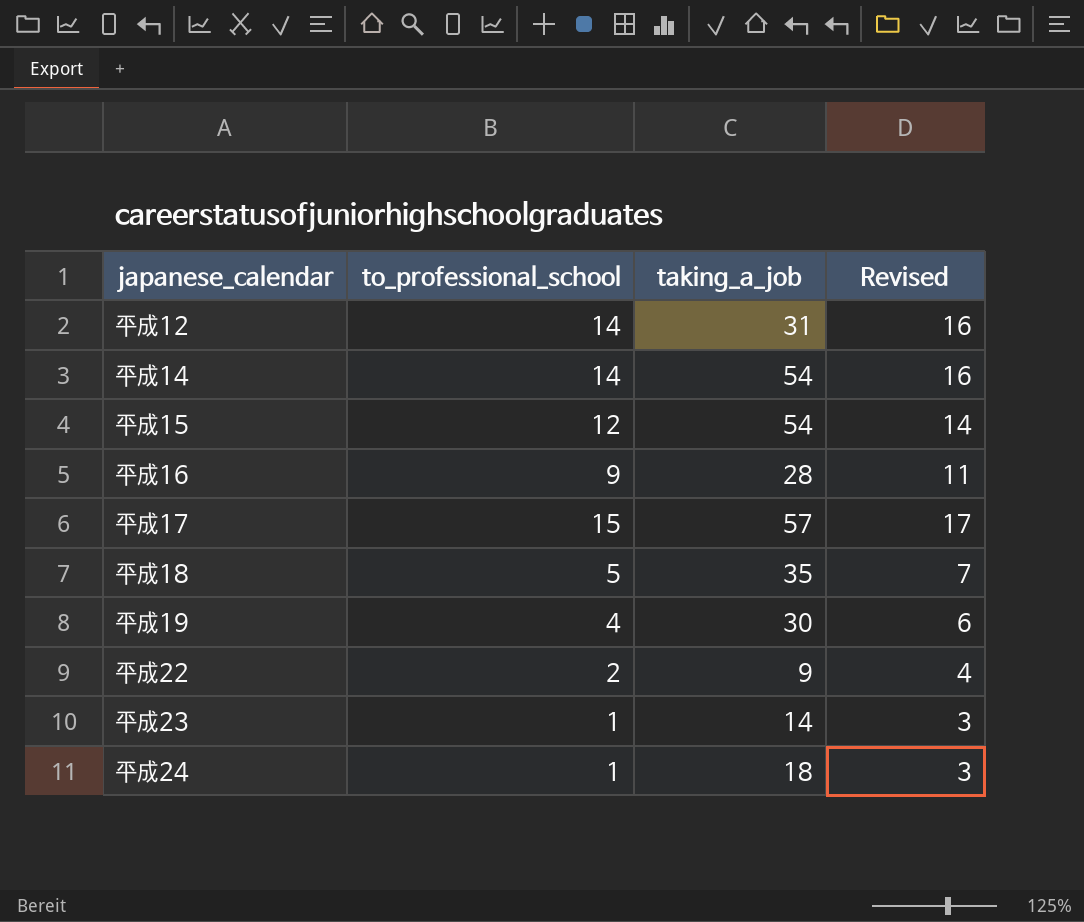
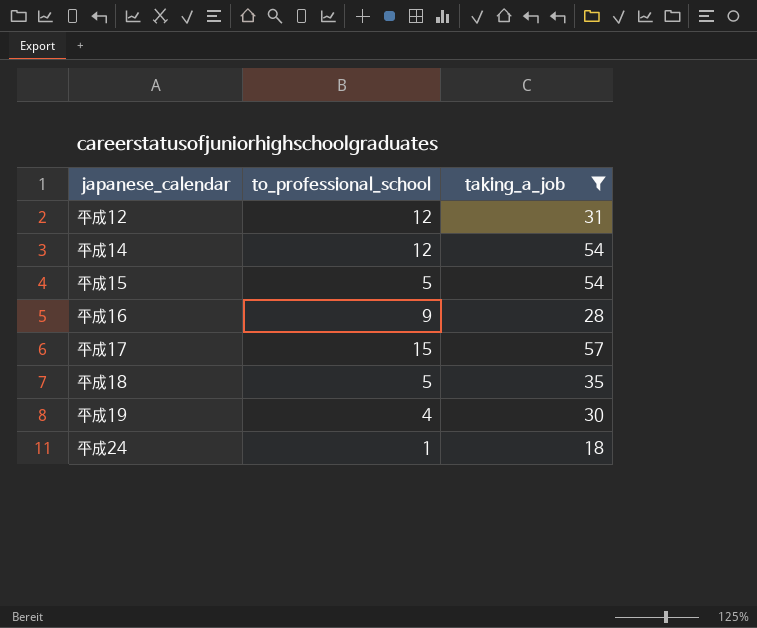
filter: none -> taking_a_job >= 18
column Revised | formula: [to_professional_school] + 2 -> none
平成12 | to_professional_school: 14 -> 12
平成14 | to_professional_school: 14 -> 12
平成15 | to_professional_school: 12 -> 5

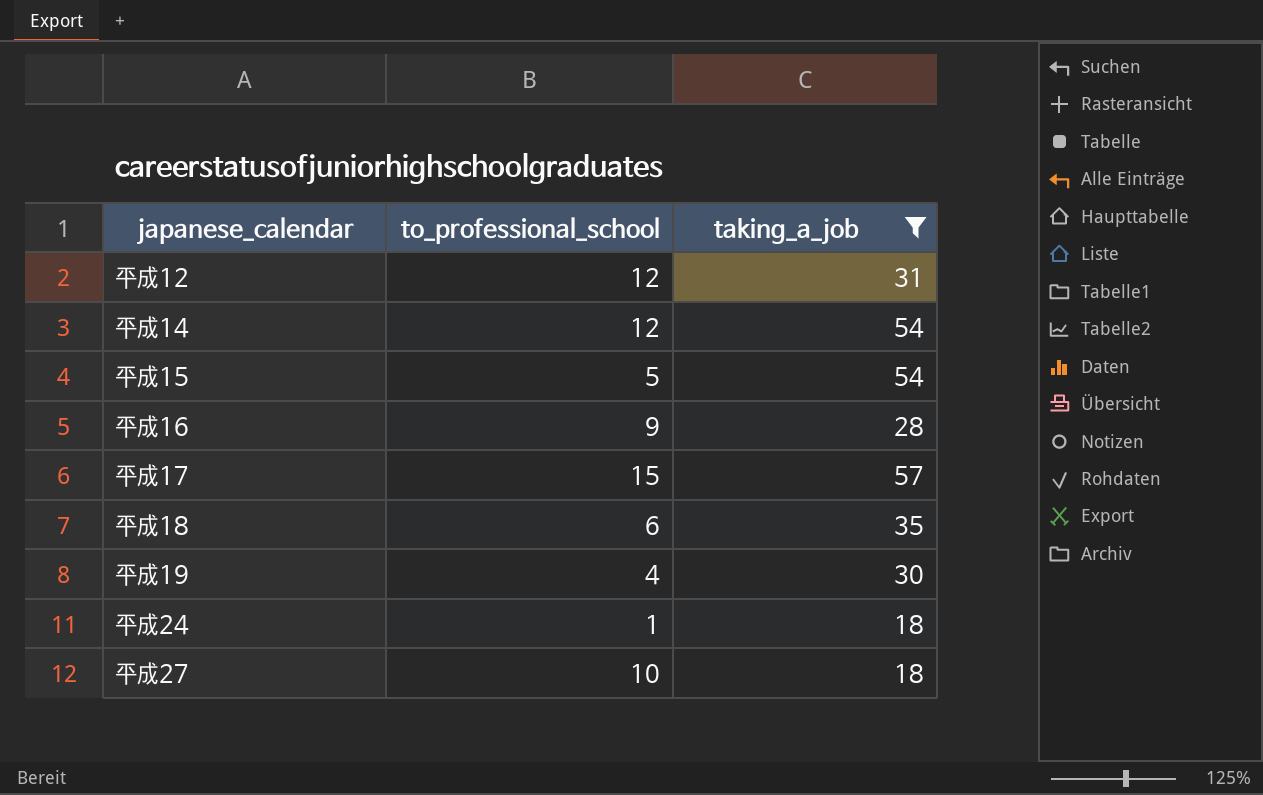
平成18 | to_professional_school: 5 -> 6
row 平成27: none -> 10 | 18

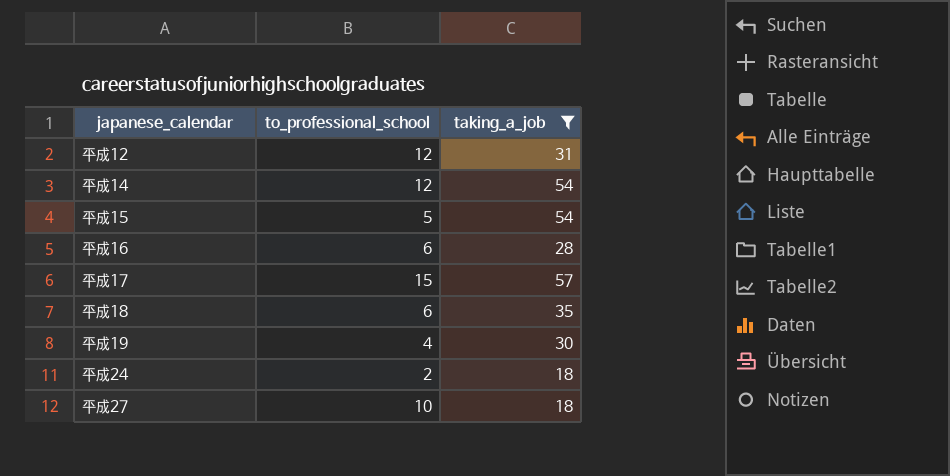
平成16 | to_professional_school: 9 -> 6
平成24 | to_professional_school: 1 -> 2

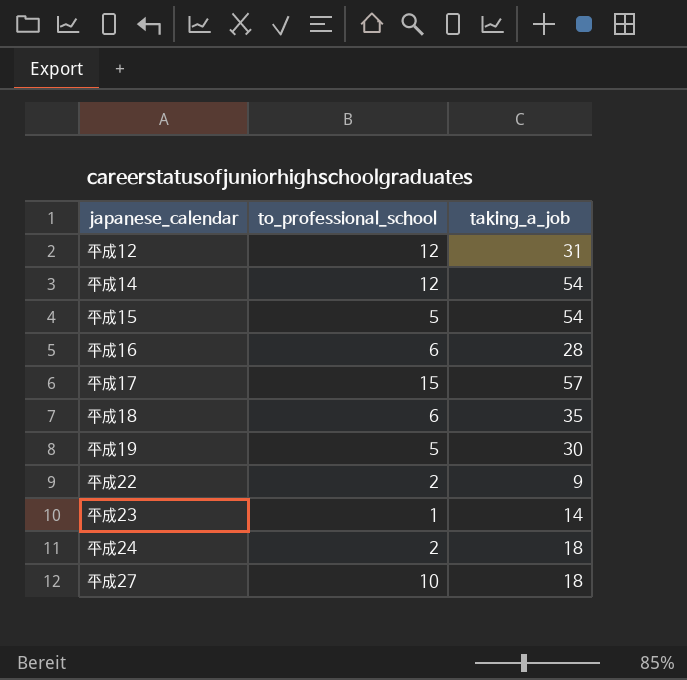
filter: taking_a_job >= 18 -> none
平成19 | to_professional_school: 4 -> 5

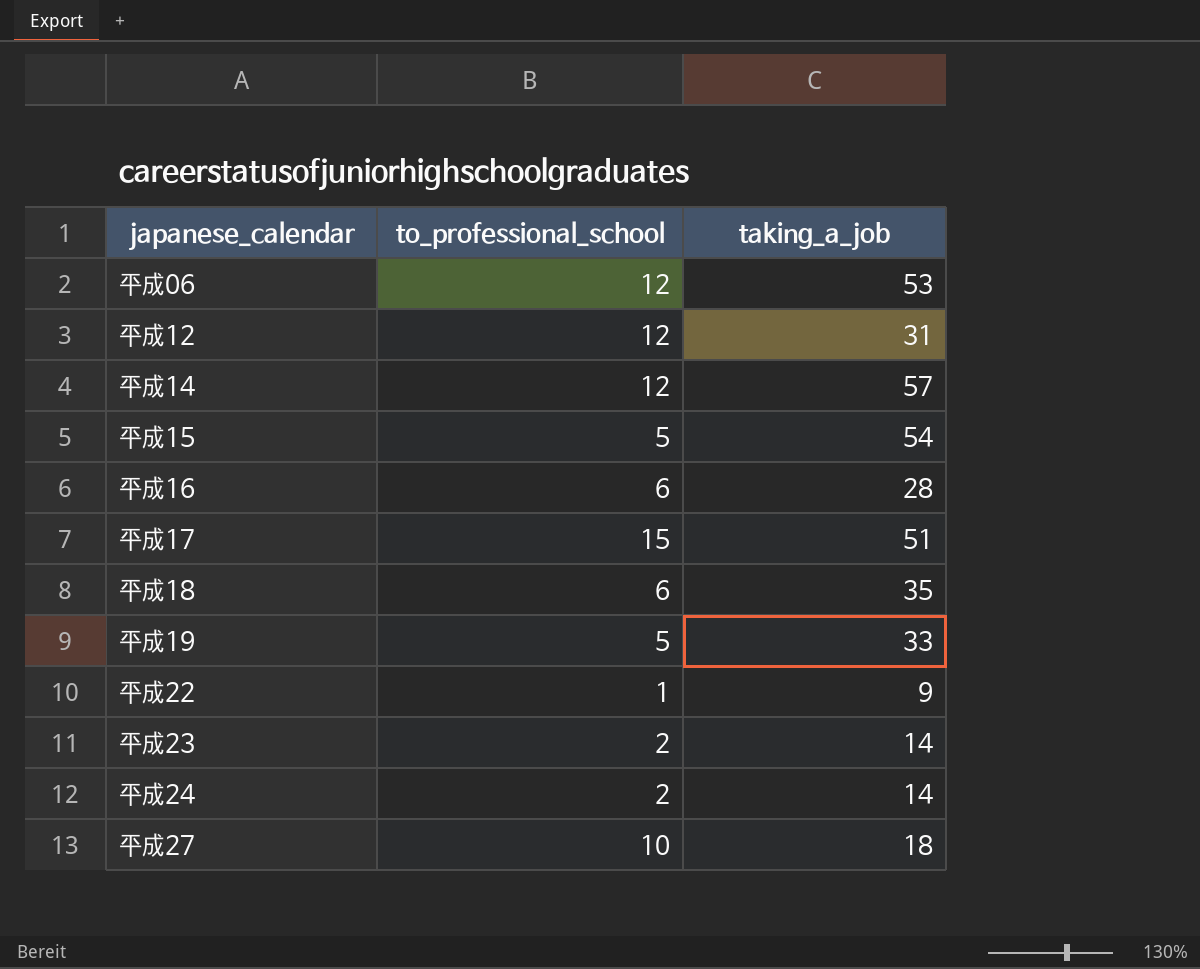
row 平成06: none -> 12 | 53
平成14 | taking_a_job: 54 -> 57
平成17 | taking_a_job: 57 -> 51
平成19 | taking_a_job: 30 -> 33
平成22 | to_professional_school: 2 -> 1
平成23 | to_professional_school: 1 -> 2
平成24 | taking_a_job: 18 -> 14

